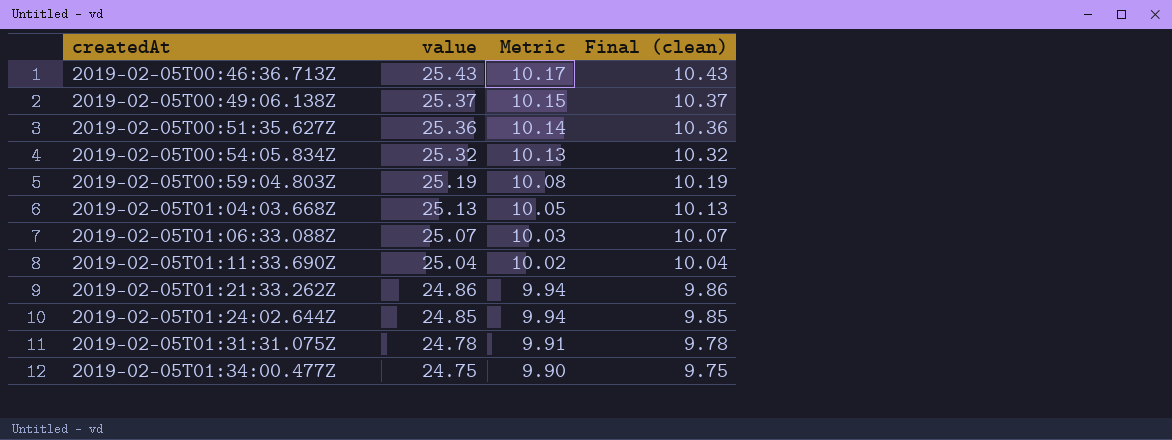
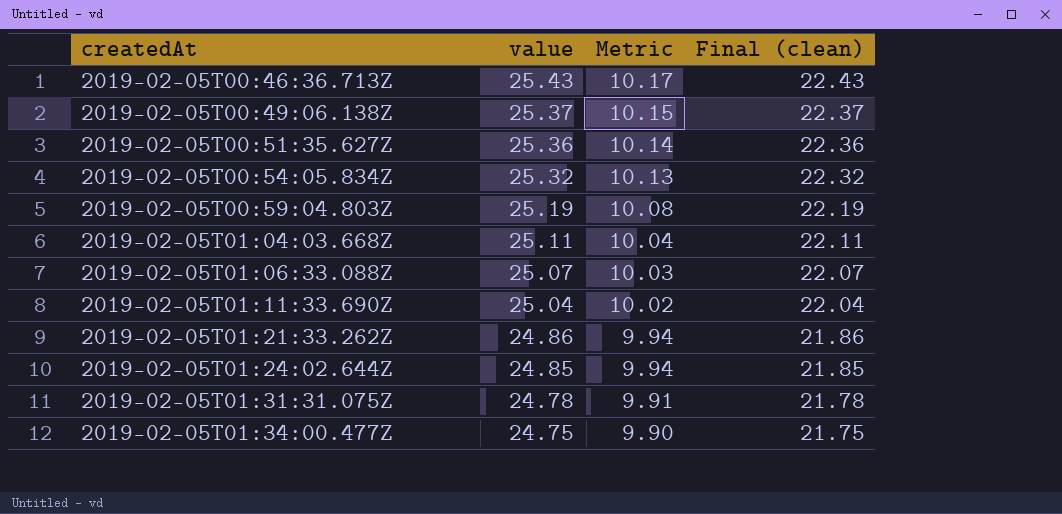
column Final (clean) | formula: [value] - 15 -> [value] - 3
2019-02-05T01:04:03.668Z | value: 25.13 -> 25.11
2019-02-05T01:04:03.668Z | Metric: 10.05 -> 10.04

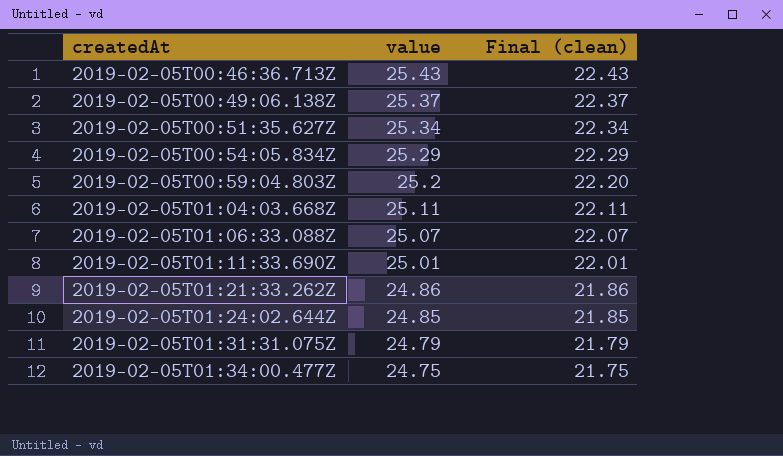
column Metric | formula: [value] * 0.4 -> none
2019-02-05T00:51:35.627Z | value: 25.36 -> 25.34
2019-02-05T00:51:35.627Z | Final (clean): 22.36 -> 22.34
2019-02-05T00:54:05.834Z | value: 25.32 -> 25.29
2019-02-05T00:54:05.834Z | Final (clean): 22.32 -> 22.29
2019-02-05T00:59:04.803Z | value: 25.19 -> 25.2
2019-02-05T00:59:04.803Z | Final (clean): 22.19 -> 22.20
2019-02-05T01:11:33.690Z | value: 25.04 -> 25.01
2019-02-05T01:11:33.690Z | Final (clean): 22.04 -> 22.01
2019-02-05T01:31:31.075Z | value: 24.78 -> 24.79
2019-02-05T01:31:31.075Z | Final (clean): 21.78 -> 21.79

